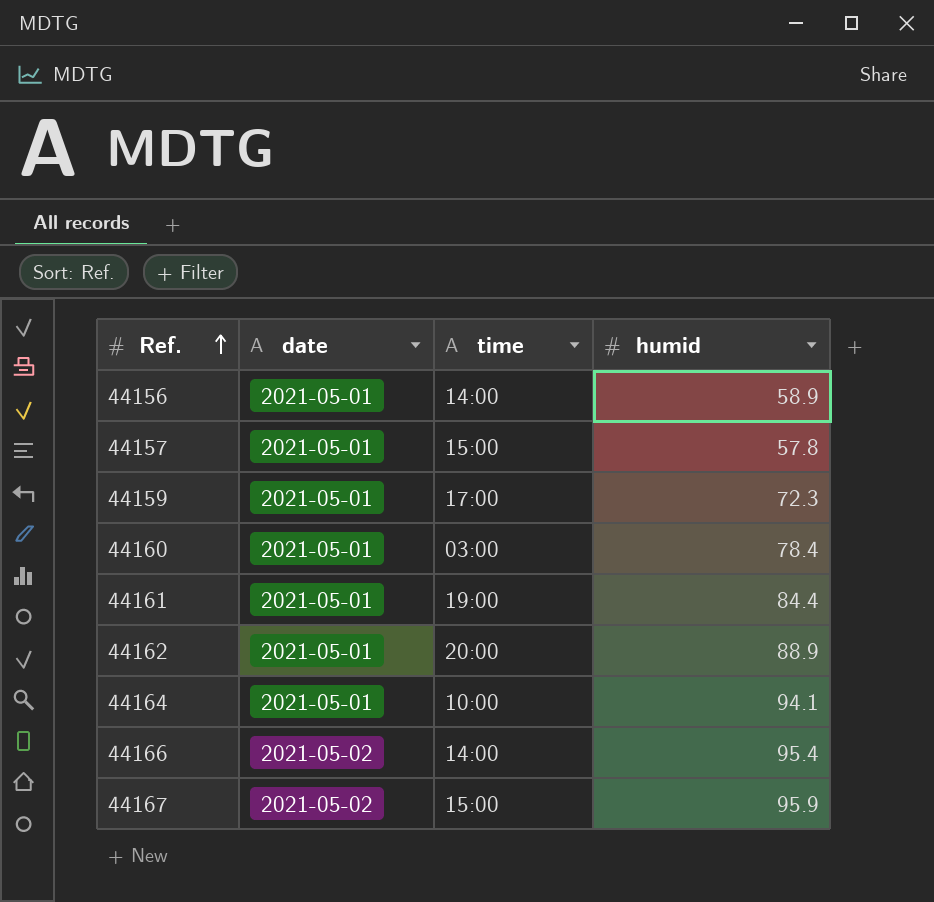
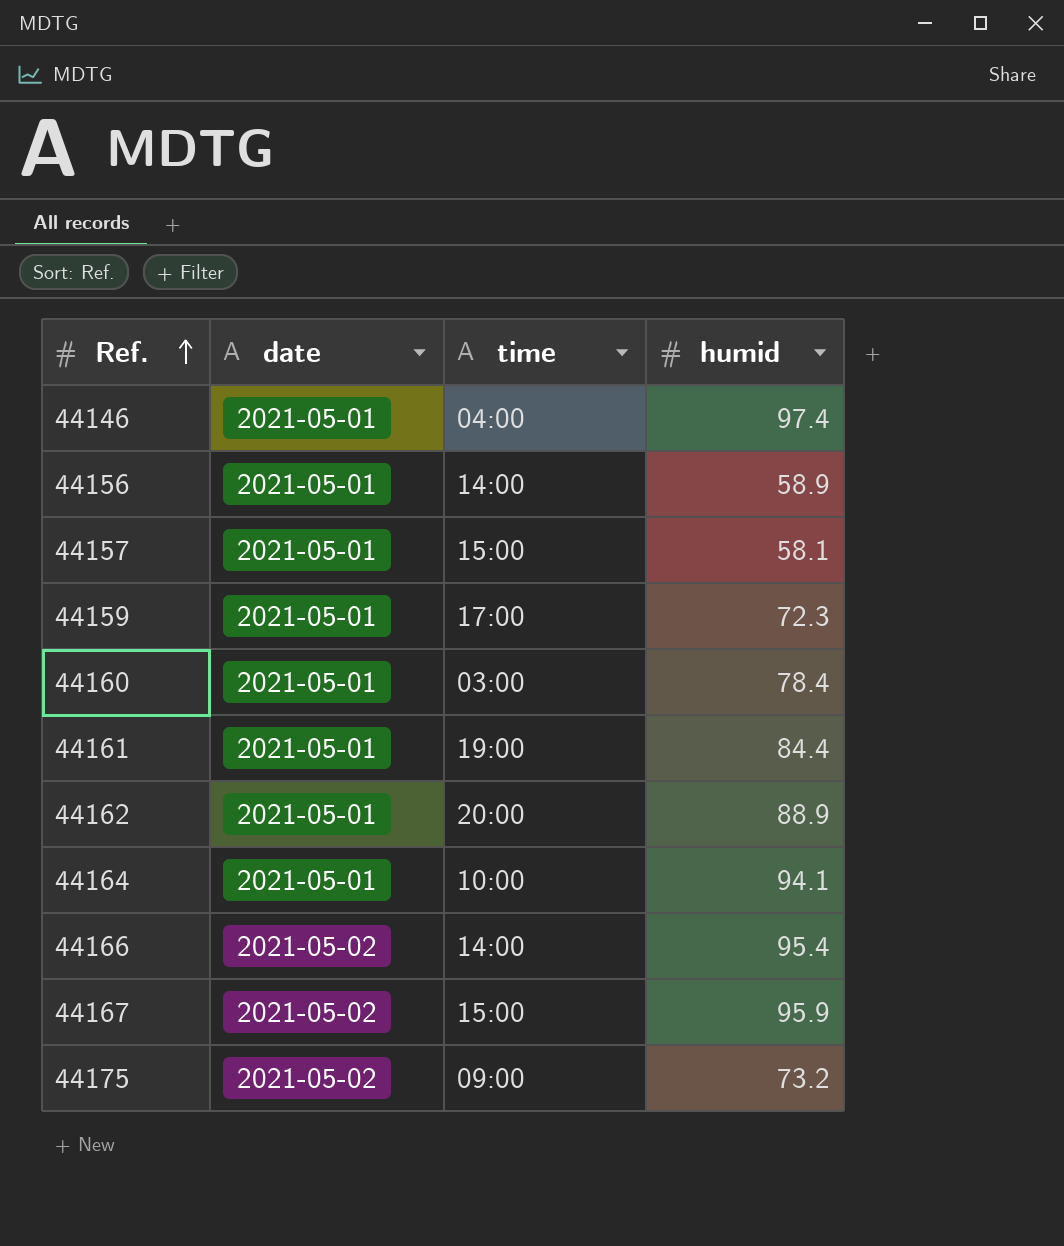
row 44146: none -> 2021-05-01 | 04:00 | 97.4
44157 | humid: 57.8 -> 58.1
row 44175: none -> 2021-05-02 | 09:00 | 73.2

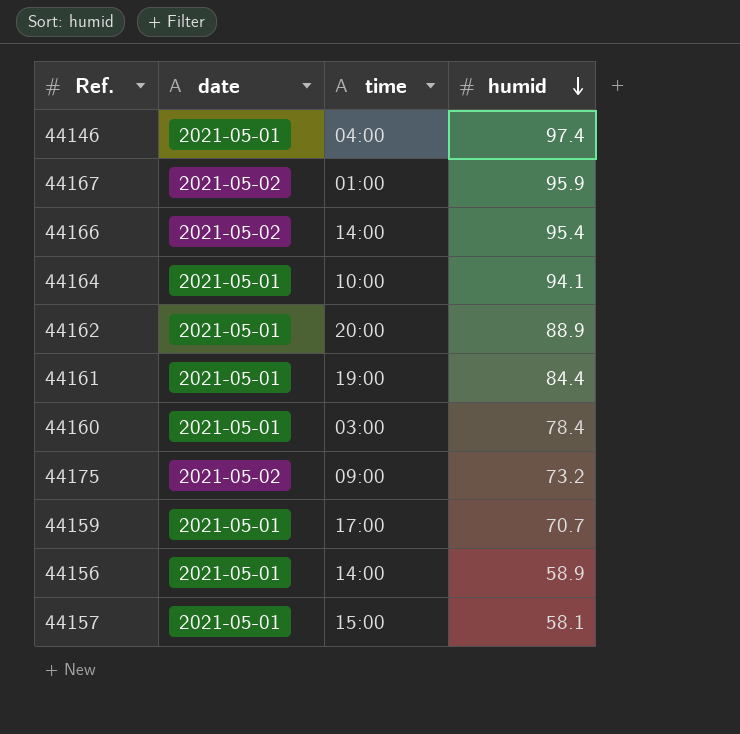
row order: Ref. ascending -> humid descending
44167 | time: 15:00 -> 01:00
44159 | humid: 72.3 -> 70.7

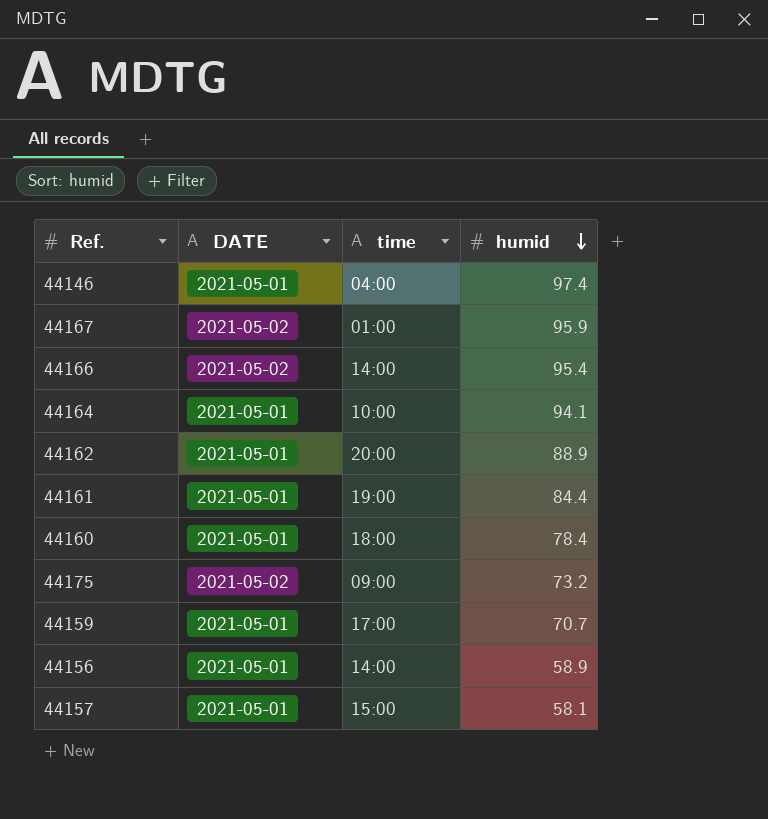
column name: date -> DATE
44160 | time: 03:00 -> 18:00

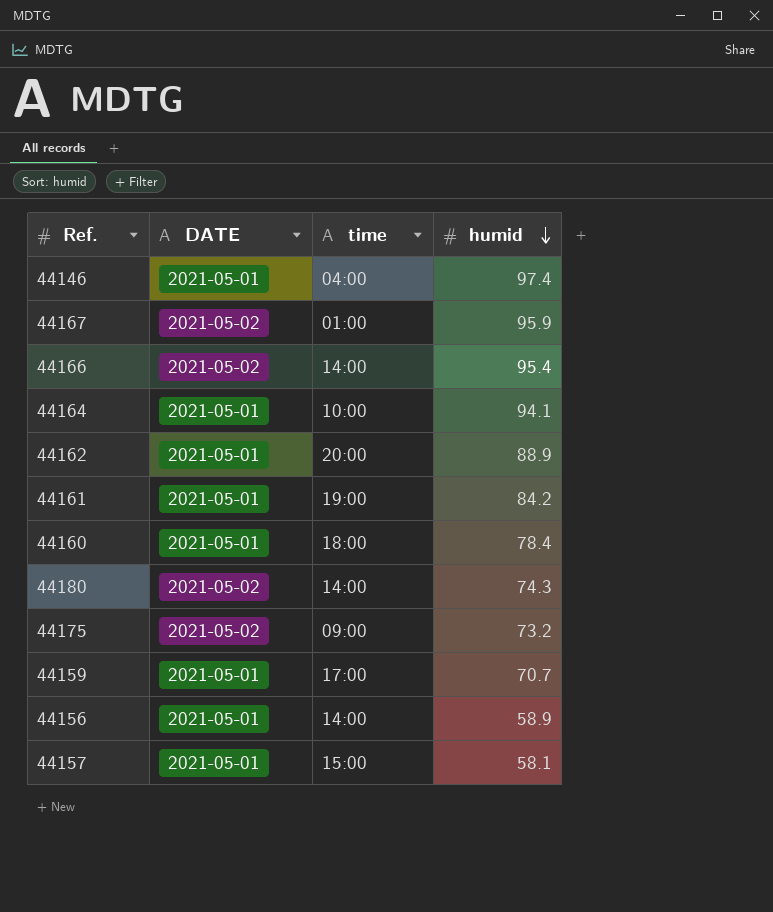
44161 | humid: 84.4 -> 84.2
row 44180: none -> 2021-05-02 | 14:00 | 74.3

